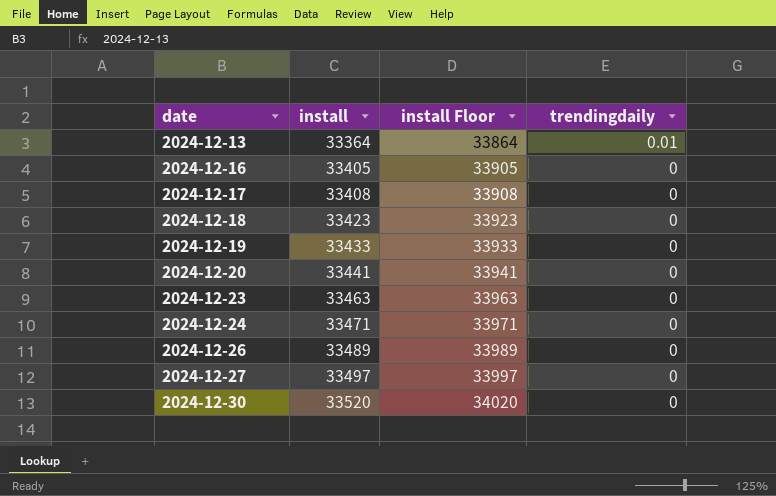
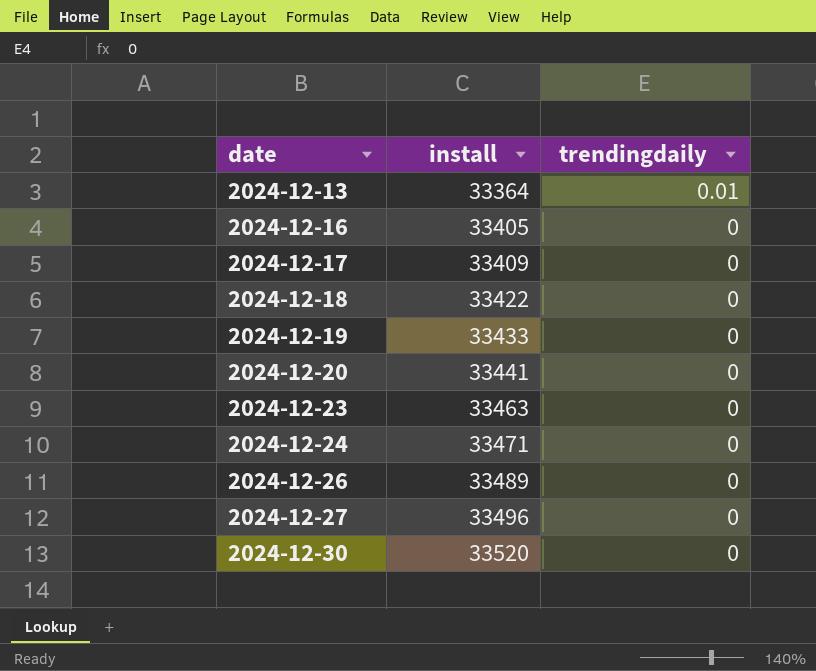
column install Floor | formula: [install] + 500 -> none
2024-12-17 | install: 33408 -> 33409
2024-12-18 | install: 33423 -> 33422
2024-12-27 | install: 33497 -> 33496

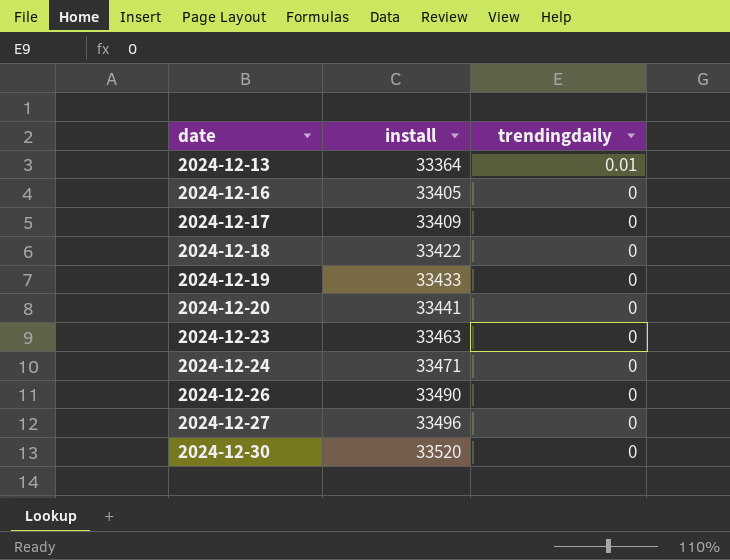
2024-12-26 | install: 33489 -> 33490

